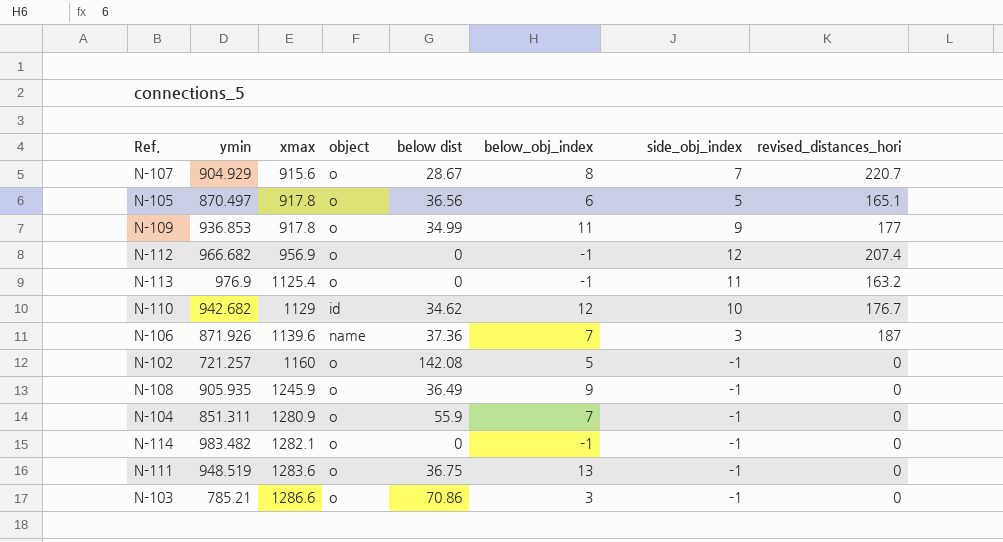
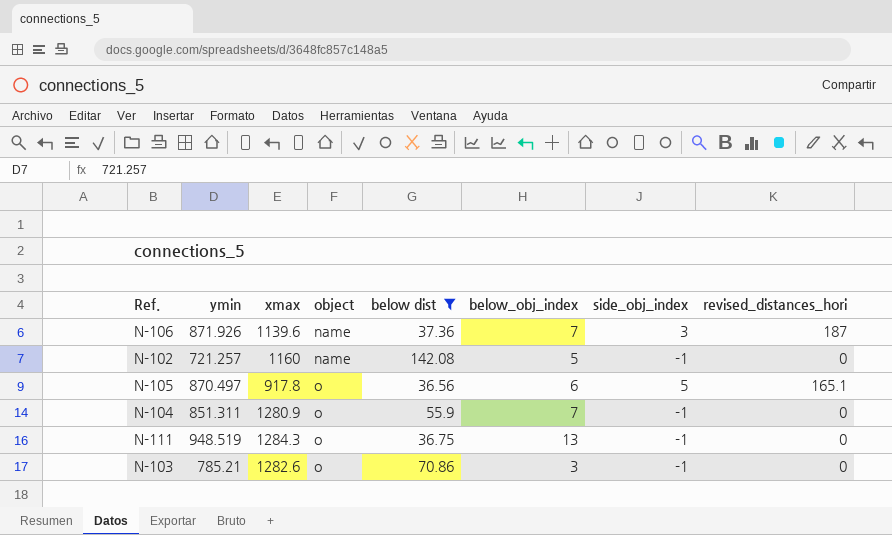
filter: none -> below dist >= 36.56
row order: xmax ascending -> object ascending
N-102 | object: o -> name
N-111 | xmax: 1283.6 -> 1284.3
N-103 | xmax: 1286.6 -> 1282.6

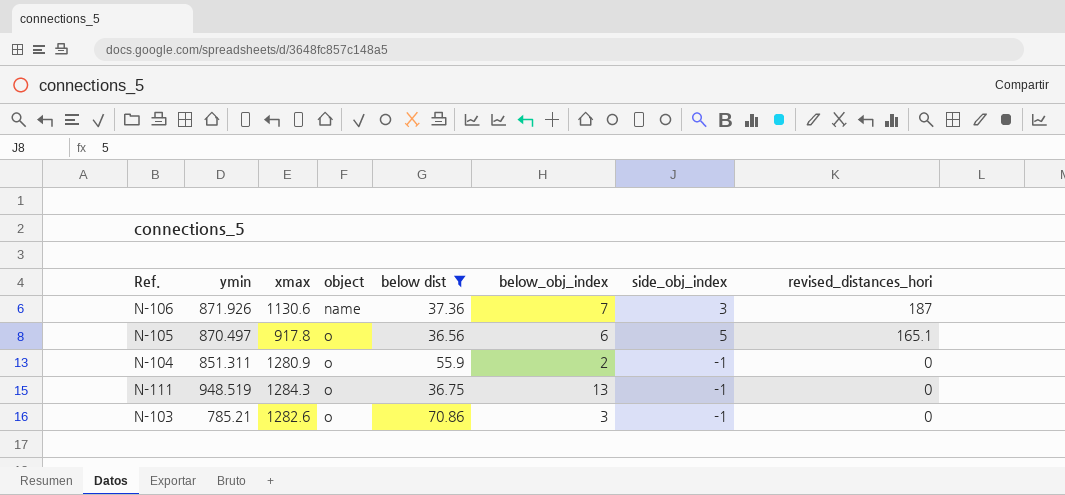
row N-102: 721.257 | 1160 | name | 142.08 | 5 | -1 | 0 -> none
N-106 | xmax: 1139.6 -> 1130.6
N-104 | below_obj_index: 7 -> 2

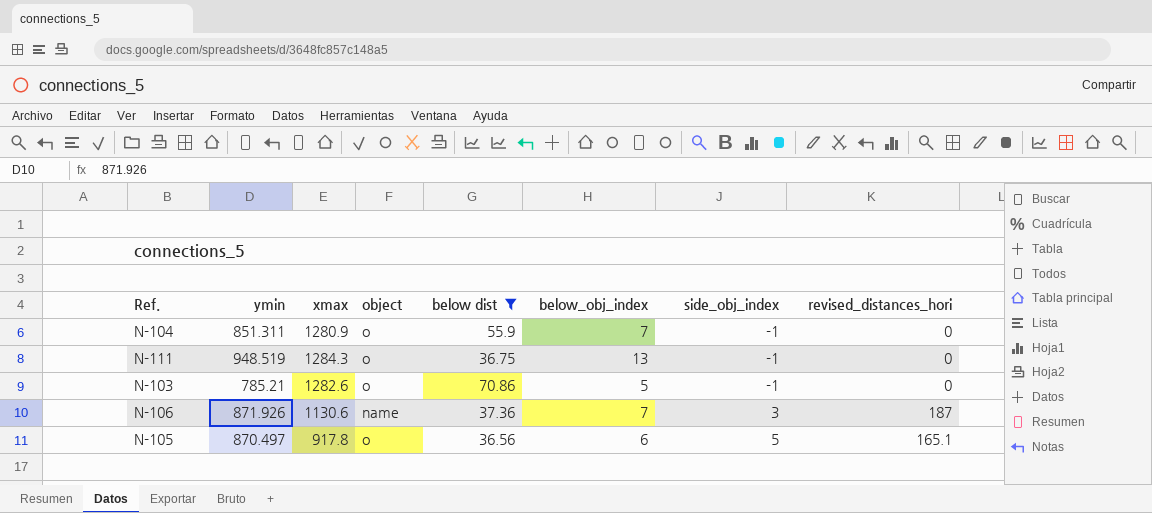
row order: object ascending -> side_obj_index ascending
N-104 | below_obj_index: 2 -> 7
N-103 | below_obj_index: 3 -> 5

